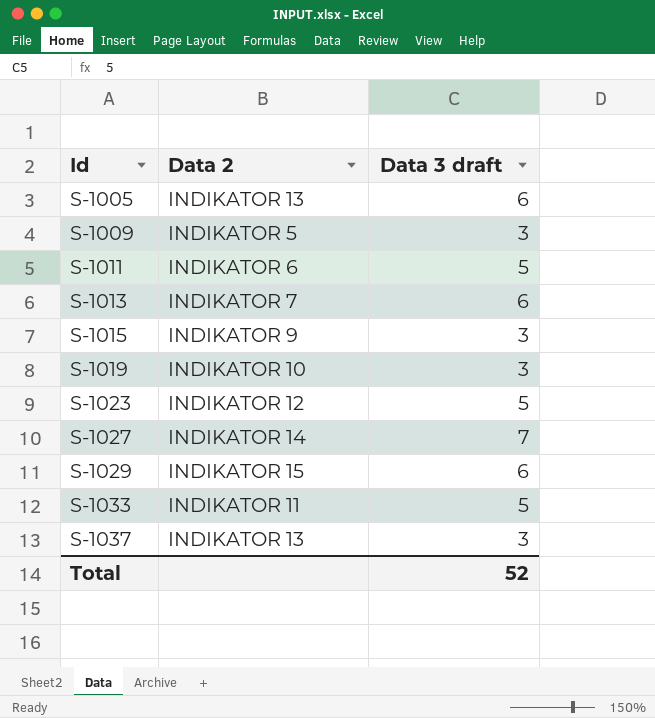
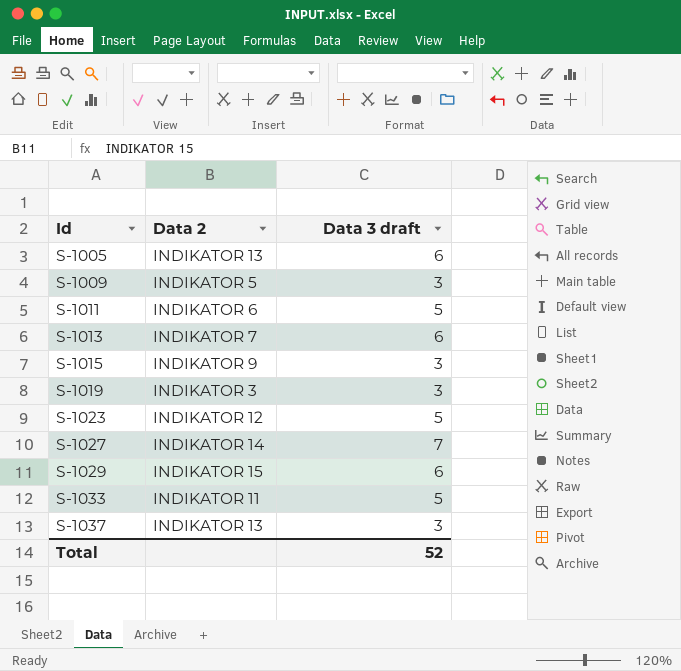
S-1019 | Data 2: INDIKATOR 10 -> INDIKATOR 3

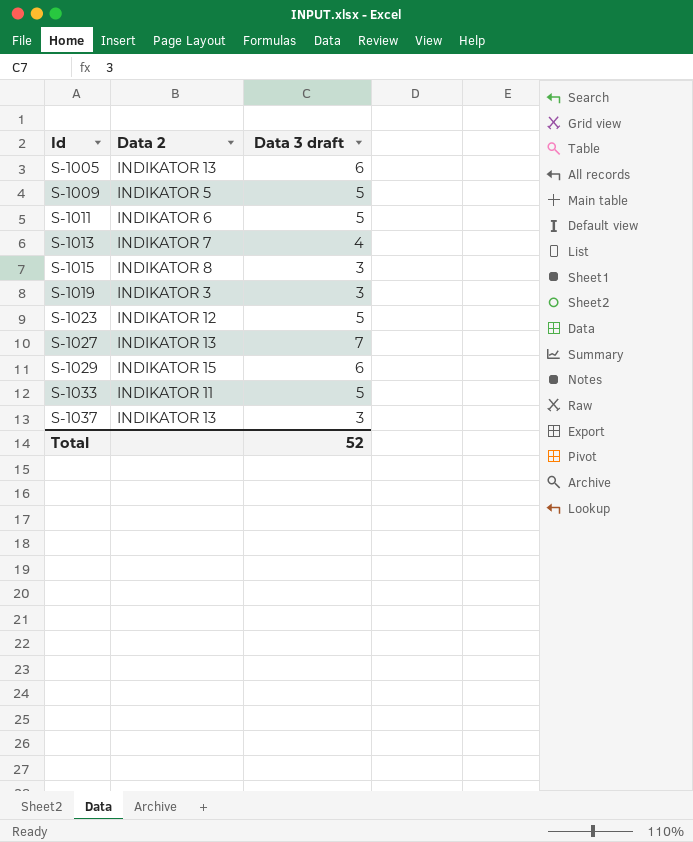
S-1009 | Data 3 draft: 3 -> 5
S-1013 | Data 3 draft: 6 -> 4
S-1015 | Data 2: INDIKATOR 9 -> INDIKATOR 8
S-1027 | Data 2: INDIKATOR 14 -> INDIKATOR 13

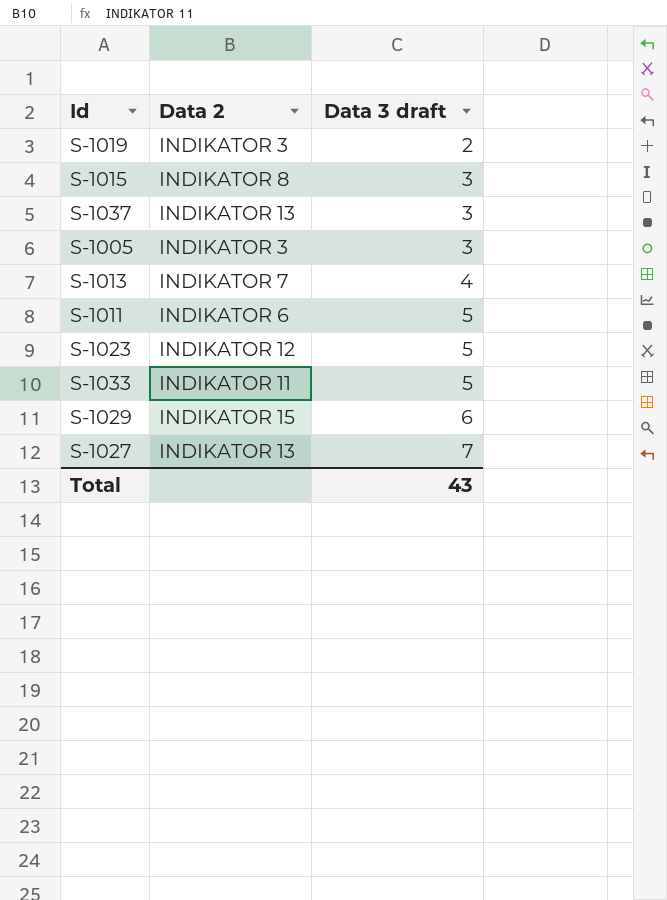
row order: Id ascending -> Data 3 draft ascending
row S-1009: INDIKATOR 5 | 5 -> none
S-1019 | Data 3 draft: 3 -> 2
S-1005 | Data 2: INDIKATOR 13 -> INDIKATOR 3
S-1005 | Data 3 draft: 6 -> 3
Total | Data 3 draft: 52 -> 43

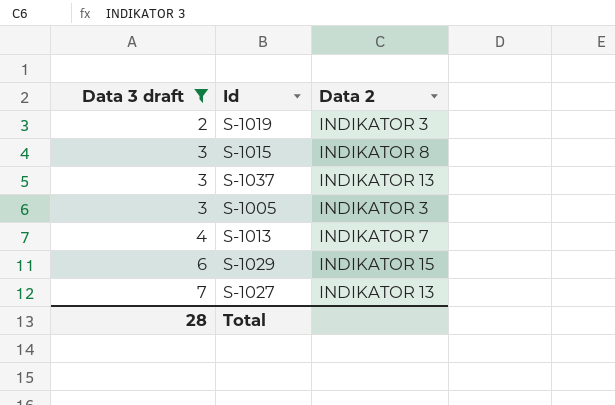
filter: none -> Data 3 draft != 5
column Data 3 draft | position: 3 -> 1
Total | Data 3 draft: 43 -> 28

